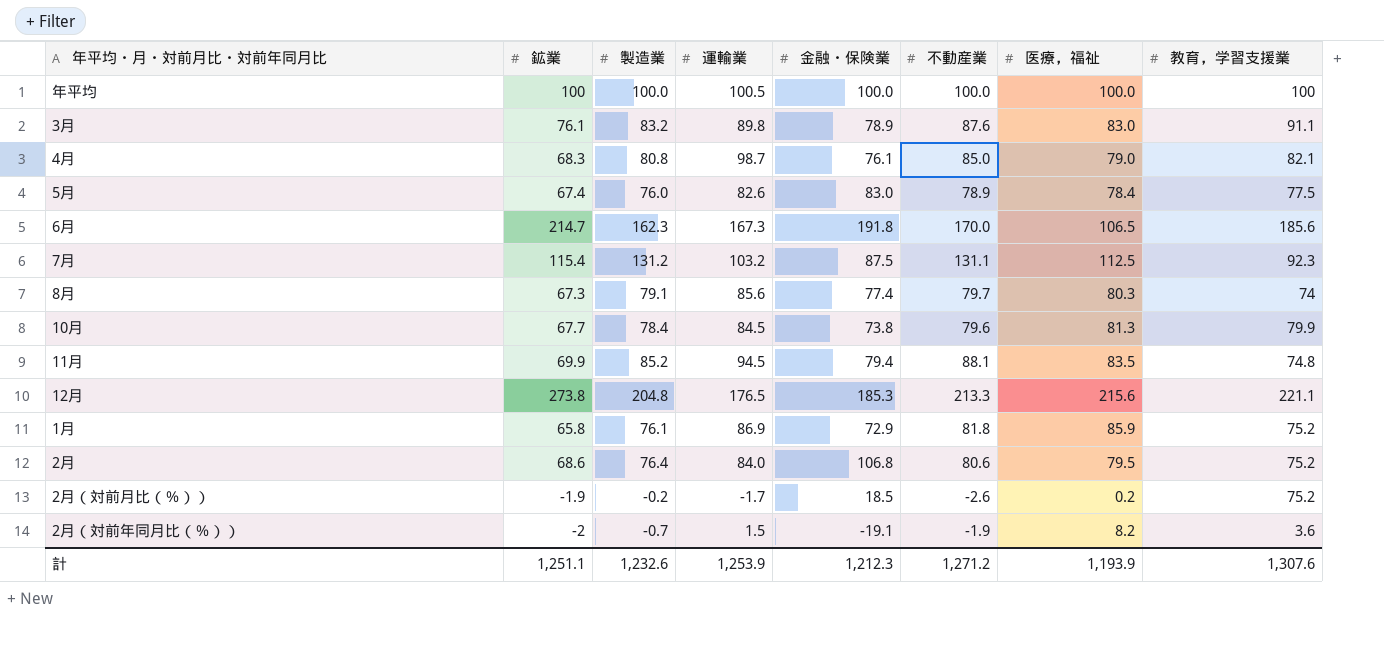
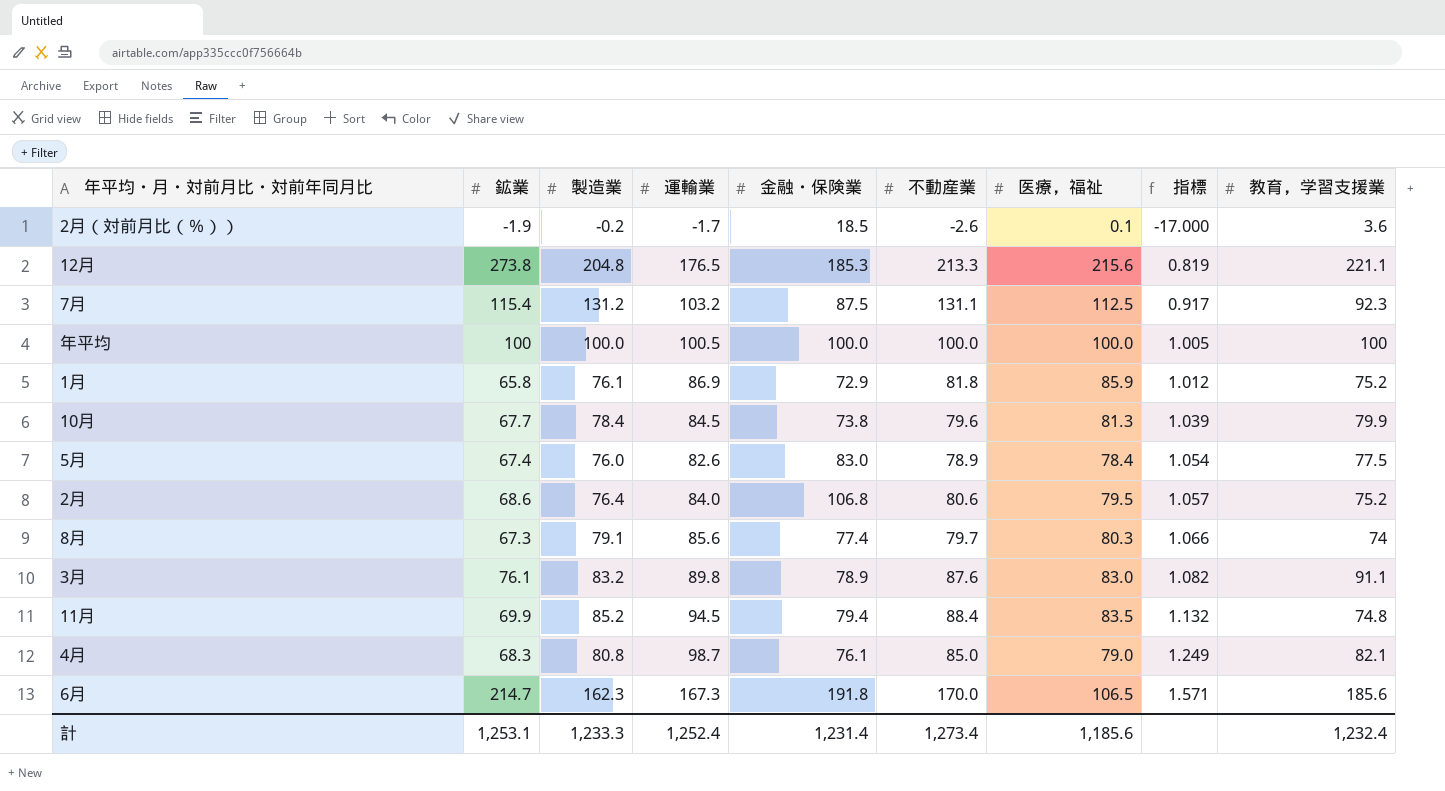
row order: none -> 指標 ascending
column 指標 | formula: none -> [運輸業] / [医療，福祉]
row 2月（対前年同月比（％））: -2 | -0.7 | 1.5 | -19.1 | -1.9 | 8.2 | 3.6 -> none
2月（対前月比（％）） | 医療，福祉: 0.2 -> 0.1
2月（対前月比（％）） | 教育，学習支援業: 75.2 -> 3.6
11月 | 不動産業: 88.1 -> 88.4
計 | 鉱業: 1,251.1 -> 1,253.1
計 | 製造業: 1,232.6 -> 1,233.3
計 | 運輸業: 1,253.9 -> 1,252.4
計 | 金融・保険業: 1,212.3 -> 1,231.4
計 | 不動産業: 1,271.2 -> 1,273.4
計 | 医療，福祉: 1,193.9 -> 1,185.6
計 | 教育，学習支援業: 1,307.6 -> 1,232.4

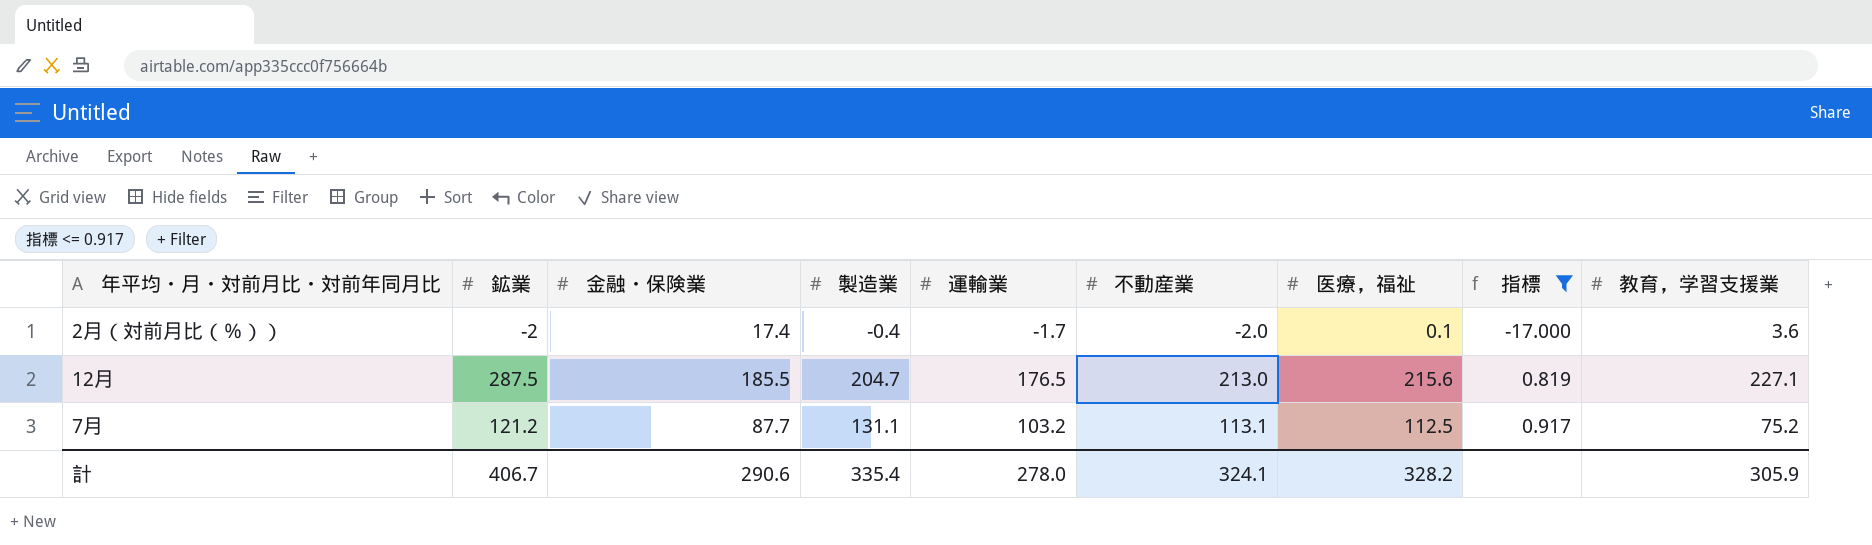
filter: none -> 指標 <= 0.917
column 金融・保険業 | position: 5 -> 3
2月（対前月比（％）） | 鉱業: -1.9 -> -2
2月（対前月比（％）） | 金融・保険業: 18.5 -> 17.4
2月（対前月比（％）） | 製造業: -0.2 -> -0.4
2月（対前月比（％）） | 不動産業: -2.6 -> -2.0
12月 | 鉱業: 273.8 -> 287.5
12月 | 金融・保険業: 185.3 -> 185.5
12月 | 製造業: 204.8 -> 204.7
12月 | 不動産業: 213.3 -> 213.0
12月 | 教育，学習支援業: 221.1 -> 227.1
7月 | 鉱業: 115.4 -> 121.2
7月 | 金融・保険業: 87.5 -> 87.7
7月 | 製造業: 131.2 -> 131.1
7月 | 不動産業: 131.1 -> 113.1
7月 | 教育，学習支援業: 92.3 -> 75.2
計 | 鉱業: 1,253.1 -> 406.7
計 | 金融・保険業: 1,231.4 -> 290.6
計 | 製造業: 1,233.3 -> 335.4
計 | 運輸業: 1,252.4 -> 278.0
計 | 不動産業: 1,273.4 -> 324.1
計 | 医療，福祉: 1,185.6 -> 328.2
計 | 教育，学習支援業: 1,232.4 -> 305.9

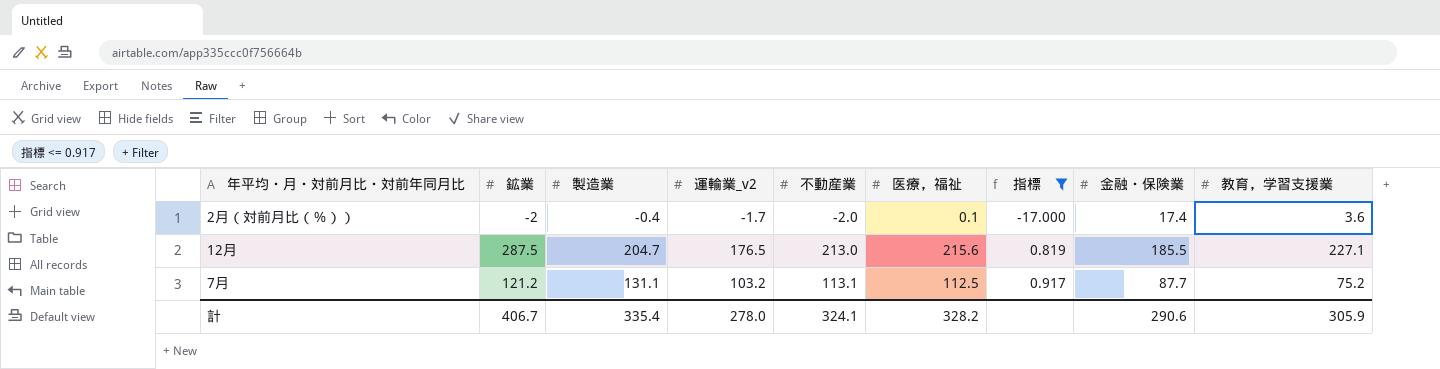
column name: 運輸業 -> 運輸業_v2
column 金融・保険業 | position: 3 -> 8

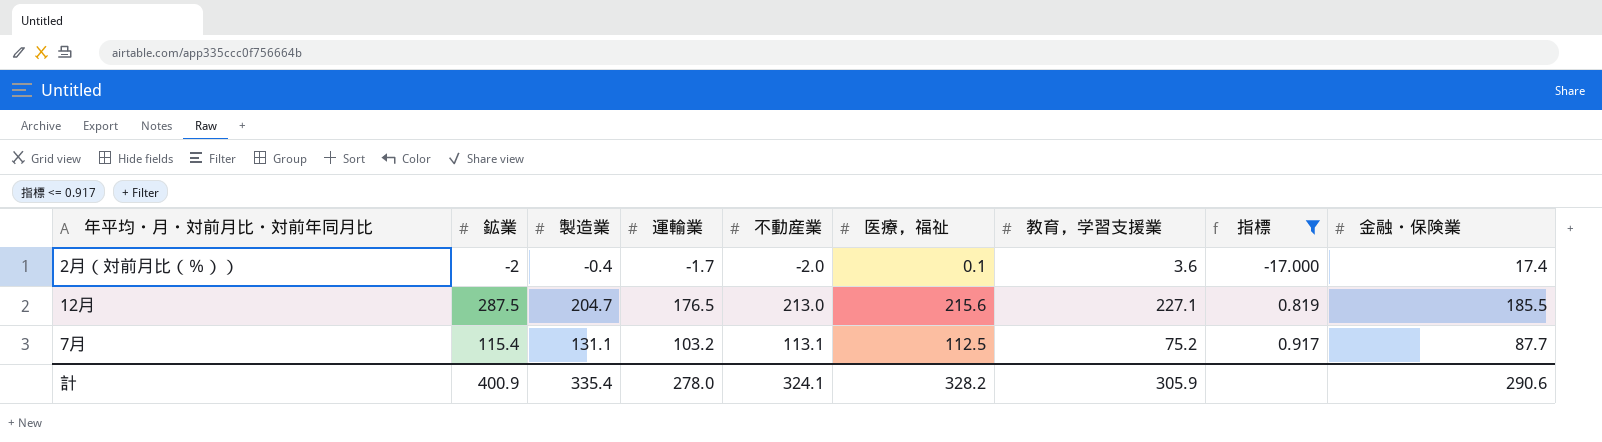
column name: 運輸業_v2 -> 運輸業
column 教育，学習支援業 | position: 9 -> 7
7月 | 鉱業: 121.2 -> 115.4
計 | 鉱業: 406.7 -> 400.9

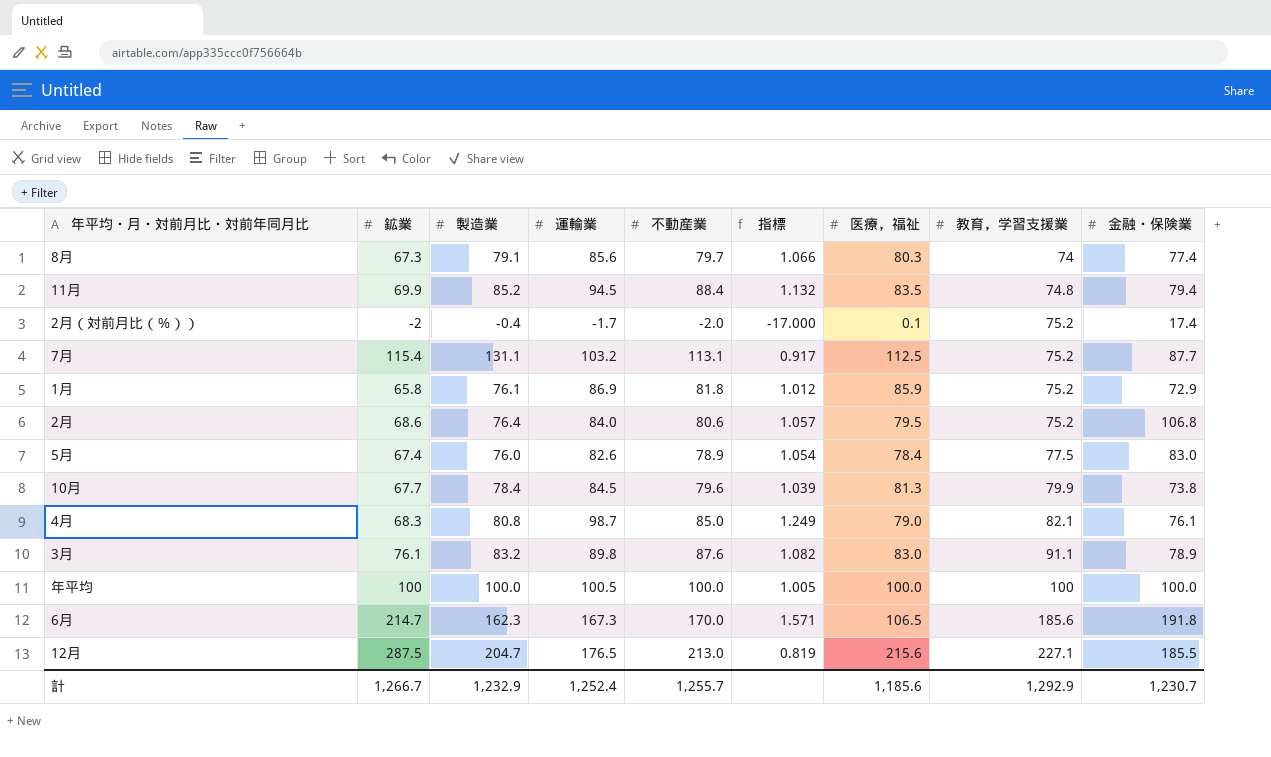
filter: 指標 <= 0.917 -> none
row order: 指標 ascending -> 教育，学習支援業 ascending
column 指標 | position: 8 -> 6
2月（対前月比（％）） | 教育，学習支援業: 3.6 -> 75.2
計 | 鉱業: 400.9 -> 1,266.7
計 | 製造業: 335.4 -> 1,232.9
計 | 運輸業: 278.0 -> 1,252.4
計 | 不動産業: 324.1 -> 1,255.7
計 | 医療，福祉: 328.2 -> 1,185.6
計 | 教育，学習支援業: 305.9 -> 1,292.9
計 | 金融・保険業: 290.6 -> 1,230.7

